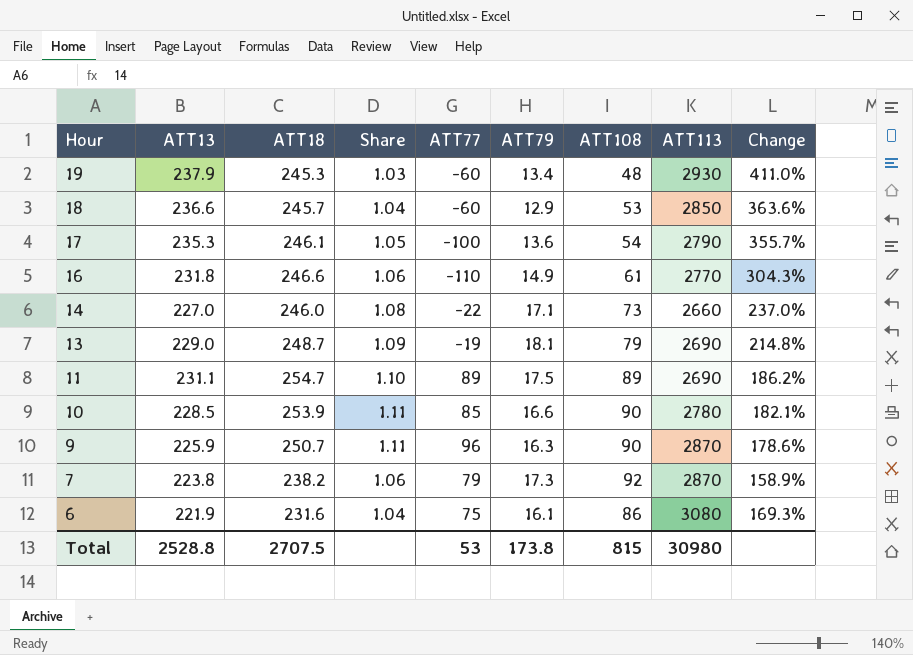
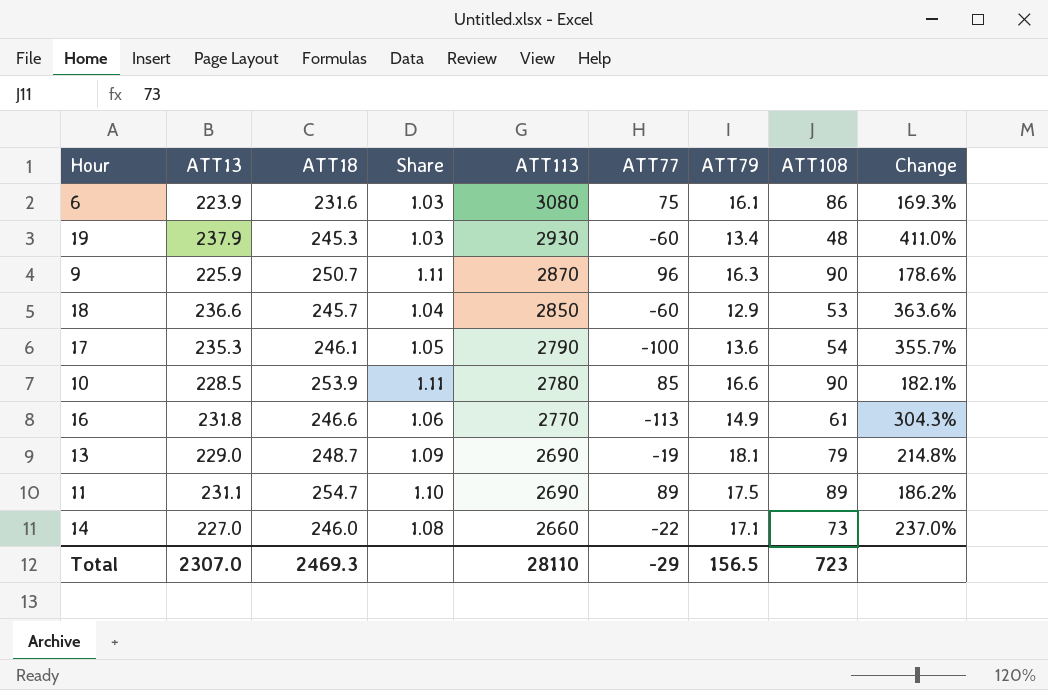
row order: Hour descending -> ATT113 descending
column ATT113 | position: 8 -> 5
row 7: 223.8 | 238.2 | 1.06 | 79 | 17.3 | 92 | 2870 | 158.9% -> none
6 | ATT13: 221.9 -> 223.9
6 | Share: 1.04 -> 1.03
16 | ATT77: -110 -> -113
Total | ATT13: 2528.8 -> 2307.0
Total | ATT18: 2707.5 -> 2469.3
Total | ATT113: 30980 -> 28110
Total | ATT77: 53 -> -29
Total | ATT79: 173.8 -> 156.5
Total | ATT108: 815 -> 723

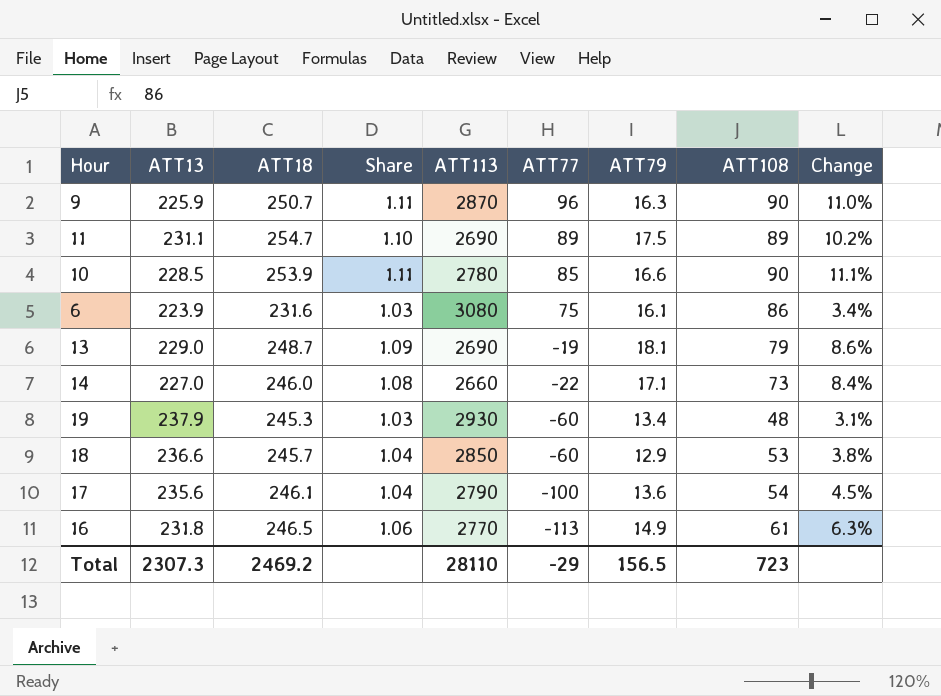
row order: ATT113 descending -> ATT77 descending
column Change | formula: ([ATT18] - [ATT108]) / [ATT108] -> ([ATT18] - [ATT13]) / [ATT13]
17 | ATT13: 235.3 -> 235.6
17 | Share: 1.05 -> 1.04
16 | ATT18: 246.6 -> 246.5
Total | ATT13: 2307.0 -> 2307.3
Total | ATT18: 2469.3 -> 2469.2

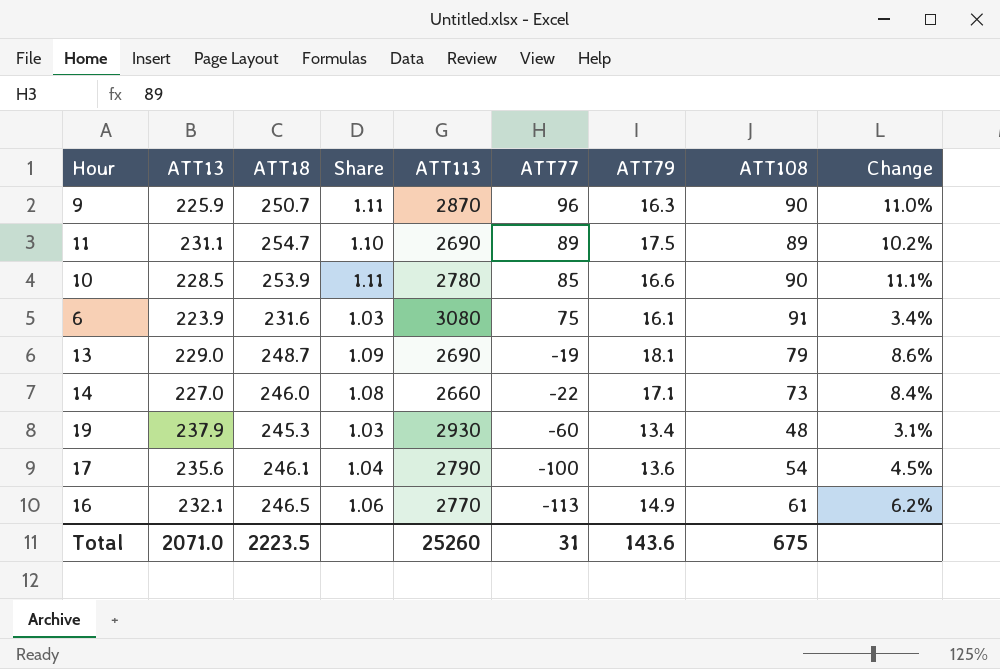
row 18: 236.6 | 245.7 | 1.04 | 2850 | -60 | 12.9 | 53 | 3.8% -> none
6 | ATT108: 86 -> 91
16 | ATT13: 231.8 -> 232.1
16 | Change: 6.3% -> 6.2%
Total | ATT13: 2307.3 -> 2071.0
Total | ATT18: 2469.2 -> 2223.5
Total | ATT113: 28110 -> 25260
Total | ATT77: -29 -> 31
Total | ATT79: 156.5 -> 143.6
Total | ATT108: 723 -> 675

